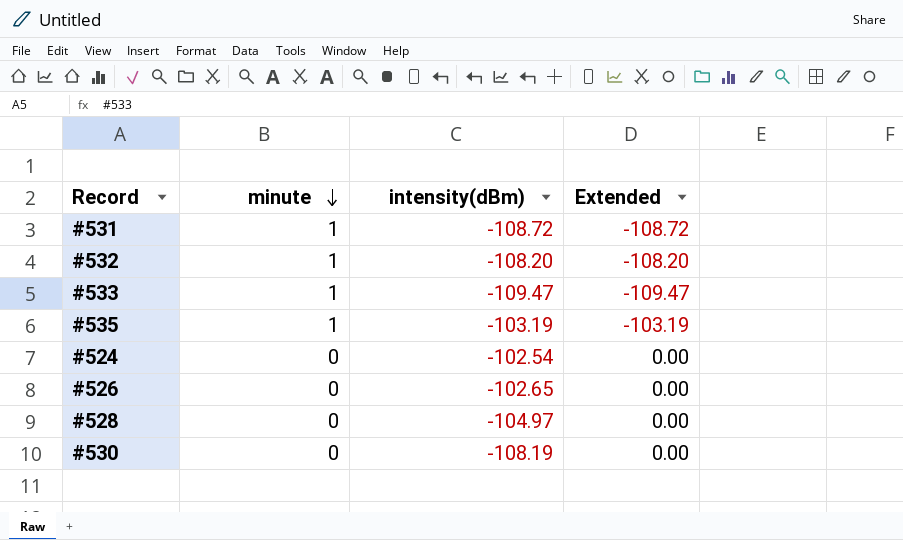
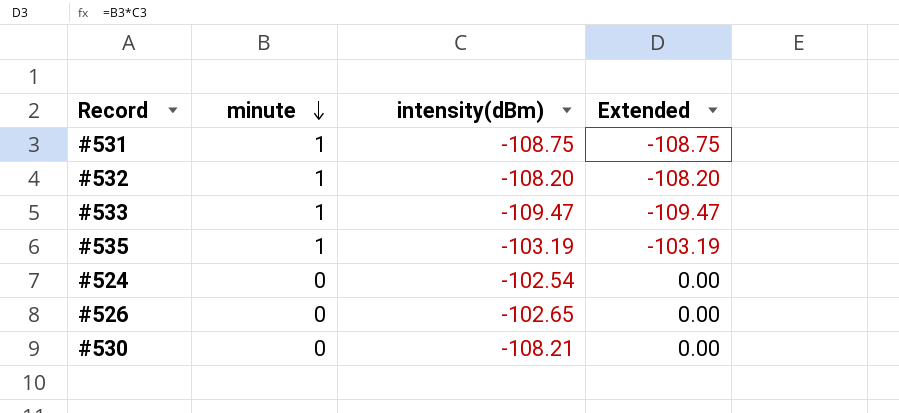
row #528: 0 | -104.97 | 0.00 -> none
#531 | intensity(dBm): -108.72 -> -108.75
#531 | Extended: -108.72 -> -108.75
#530 | intensity(dBm): -108.19 -> -108.21

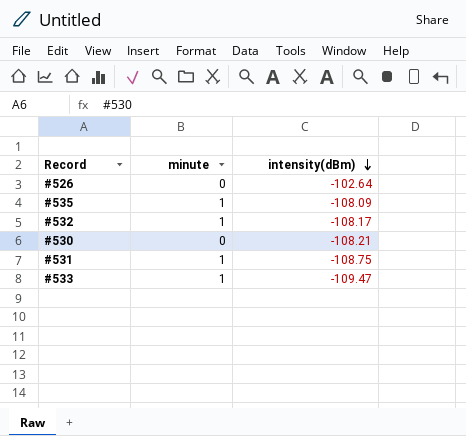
row order: minute descending -> intensity(dBm) descending
column Extended | formula: [minute] * [intensity(dBm)] -> none
row #524: 0 | -102.54 | 0.00 -> none
#526 | intensity(dBm): -102.65 -> -102.64
#535 | intensity(dBm): -103.19 -> -108.09
#532 | intensity(dBm): -108.20 -> -108.17

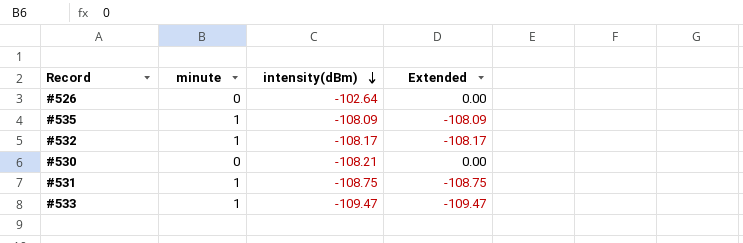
column Extended | formula: none -> [minute] * [intensity(dBm)]

